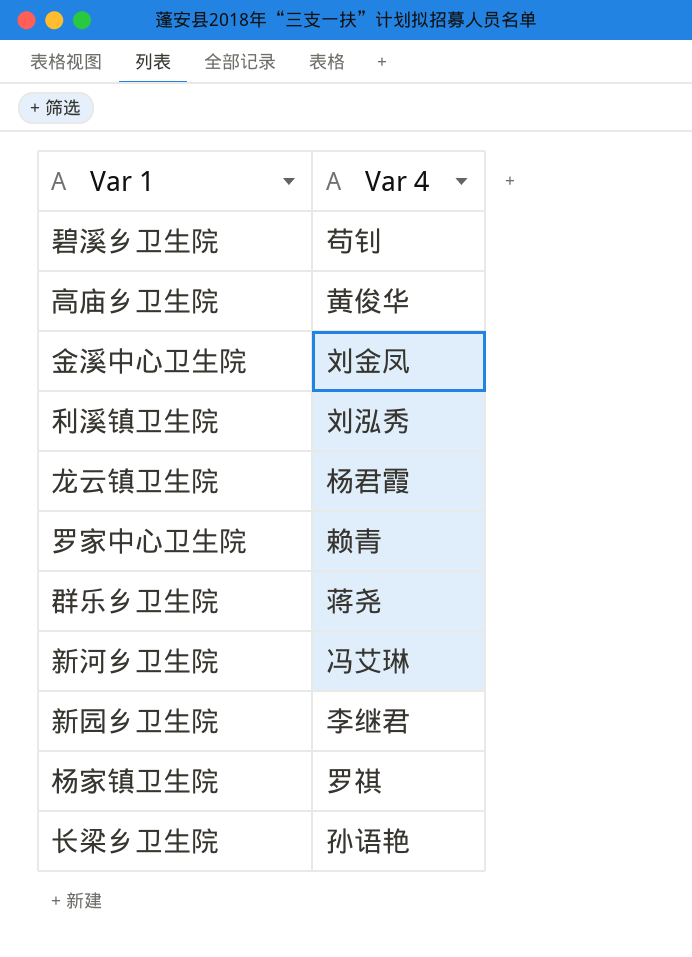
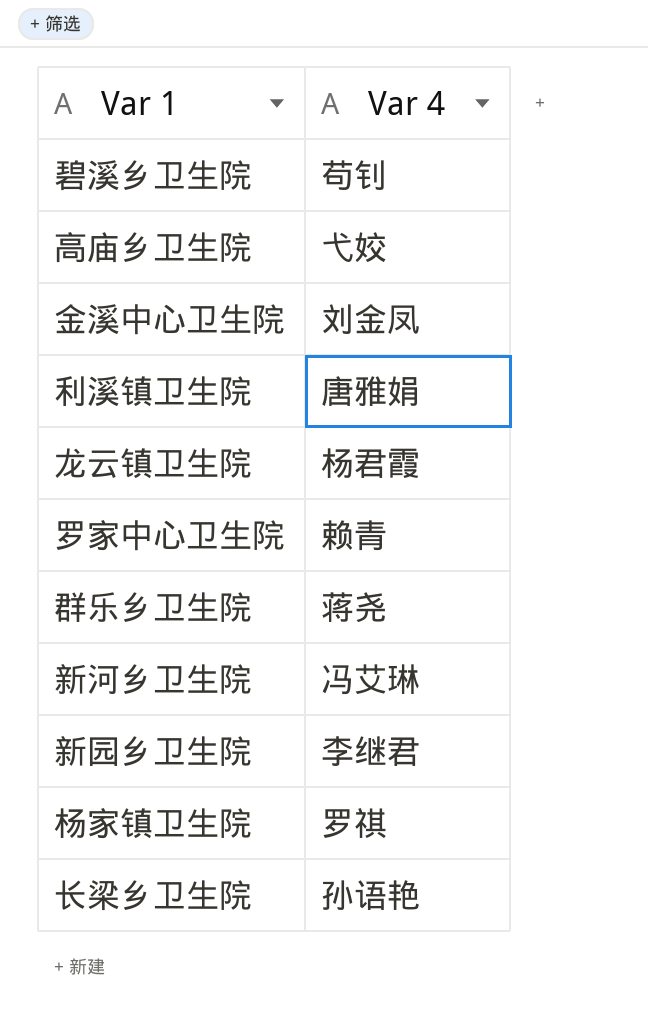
高庙乡卫生院 | Var 4: 黄俊华 -> 弋姣
利溪镇卫生院 | Var 4: 刘泓秀 -> 唐雅娟

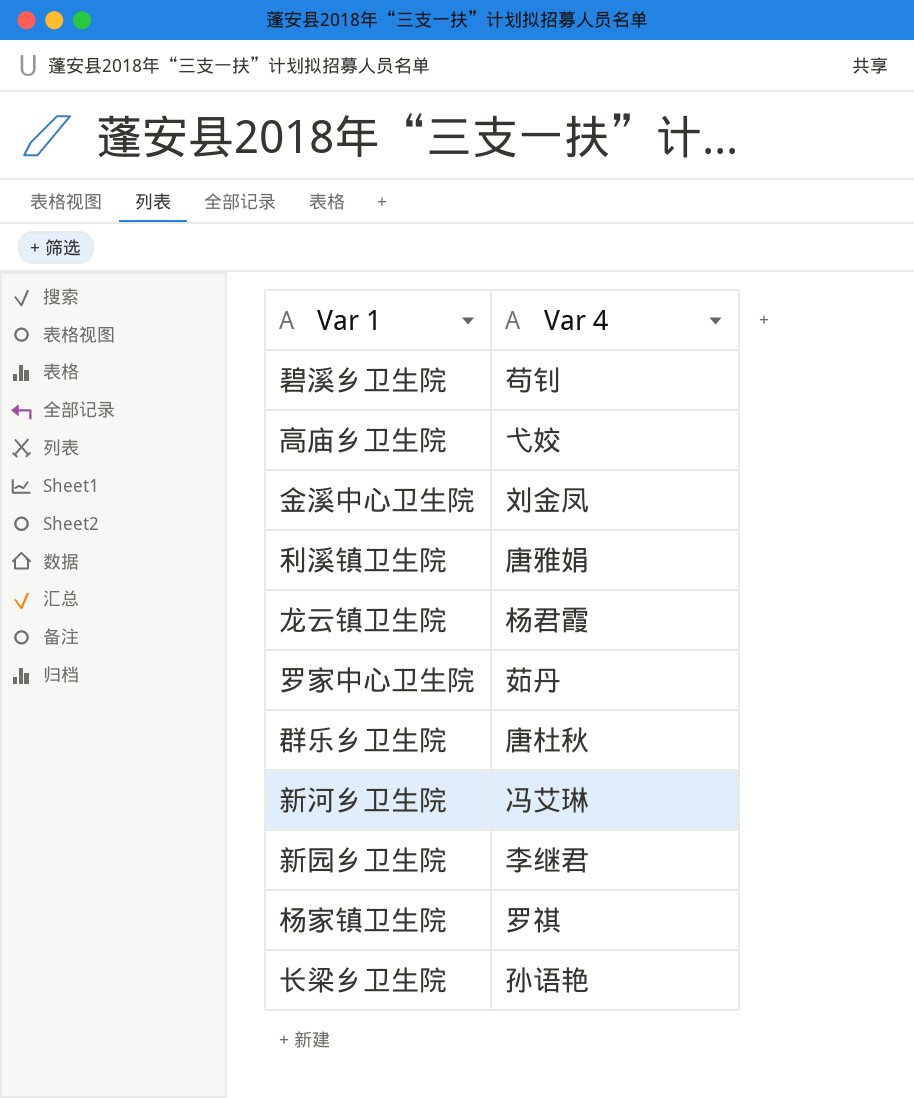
罗家中心卫生院 | Var 4: 赖青 -> 茹丹
群乐乡卫生院 | Var 4: 蒋尧 -> 唐杜秋

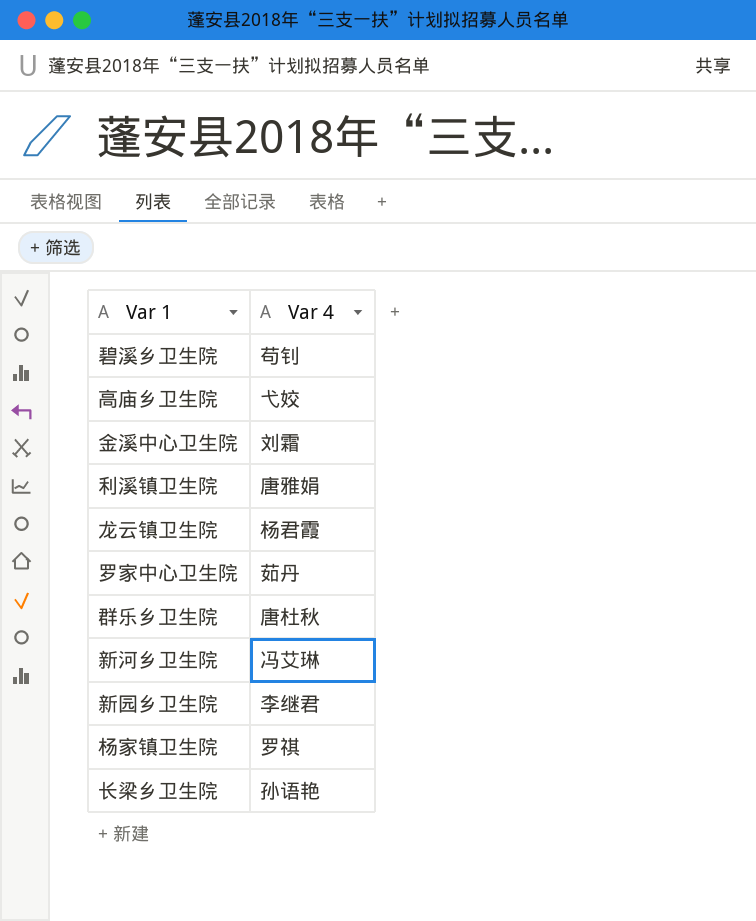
金溪中心卫生院 | Var 4: 刘金凤 -> 刘霜

